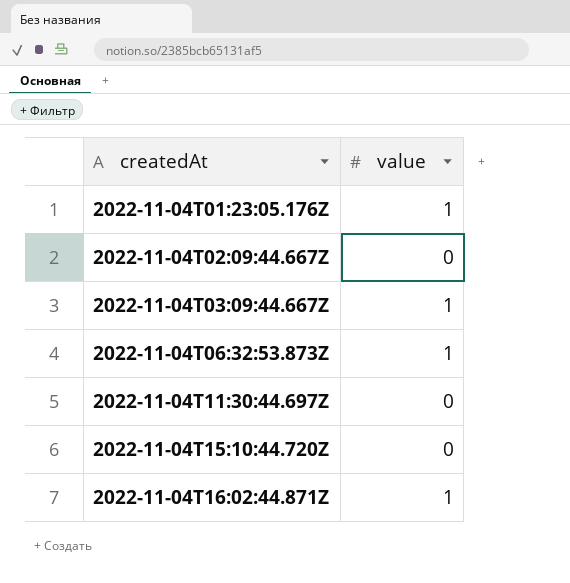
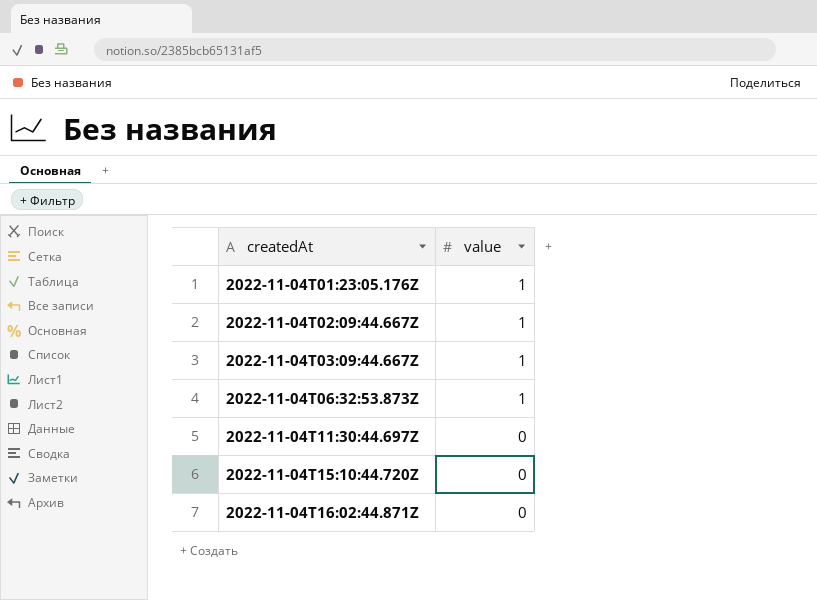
2022-11-04T02:09:44.667Z | value: 0 -> 1
2022-11-04T16:02:44.871Z | value: 1 -> 0

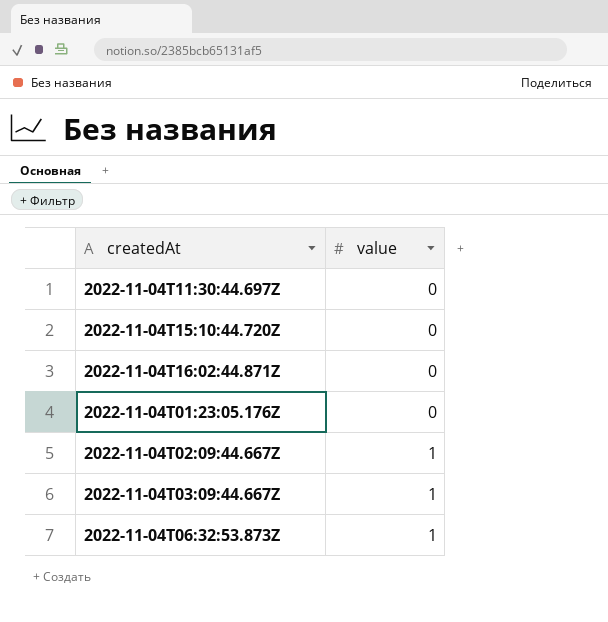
row order: createdAt ascending -> value ascending
2022-11-04T01:23:05.176Z | value: 1 -> 0

